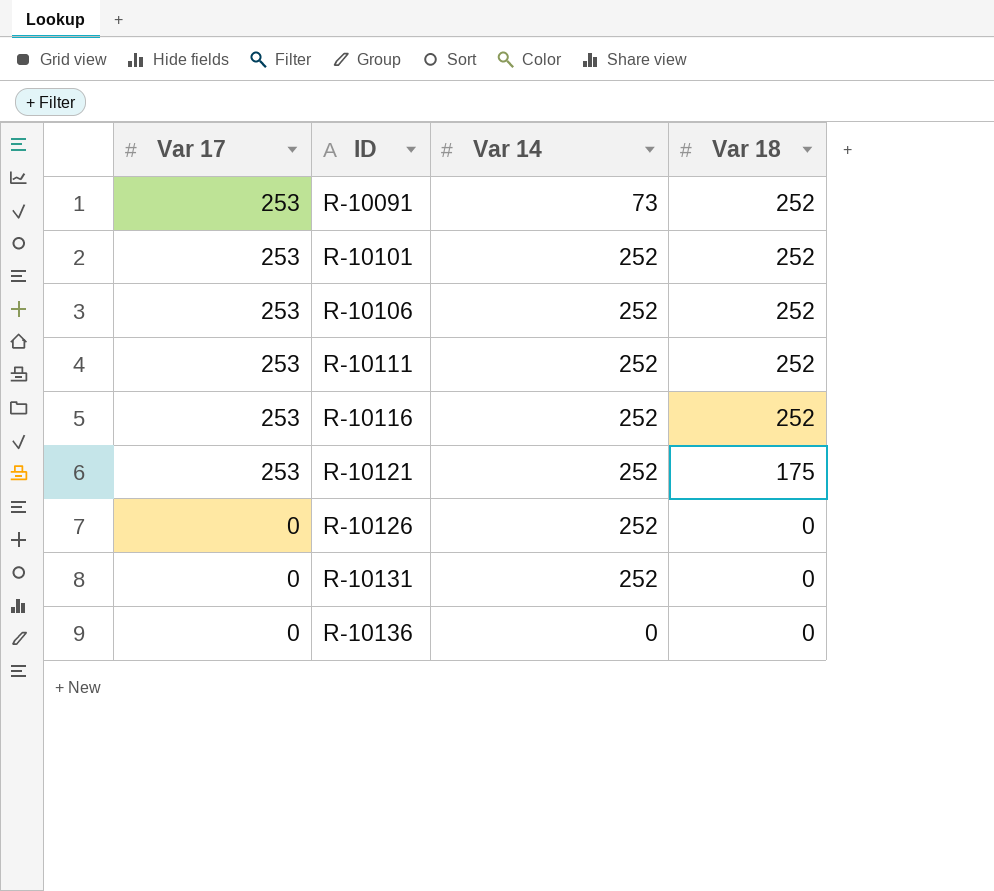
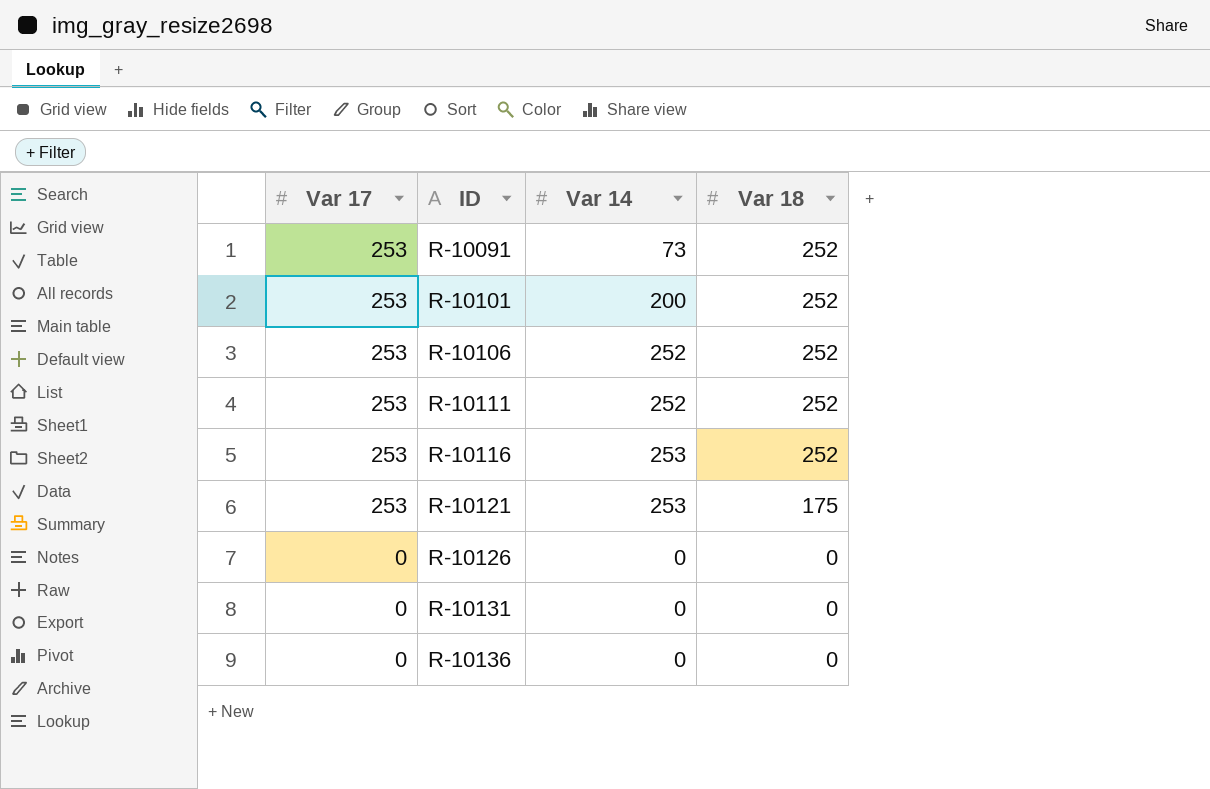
R-10101 | Var 14: 252 -> 200
R-10116 | Var 14: 252 -> 253
R-10121 | Var 14: 252 -> 253
R-10126 | Var 14: 252 -> 0
R-10131 | Var 14: 252 -> 0

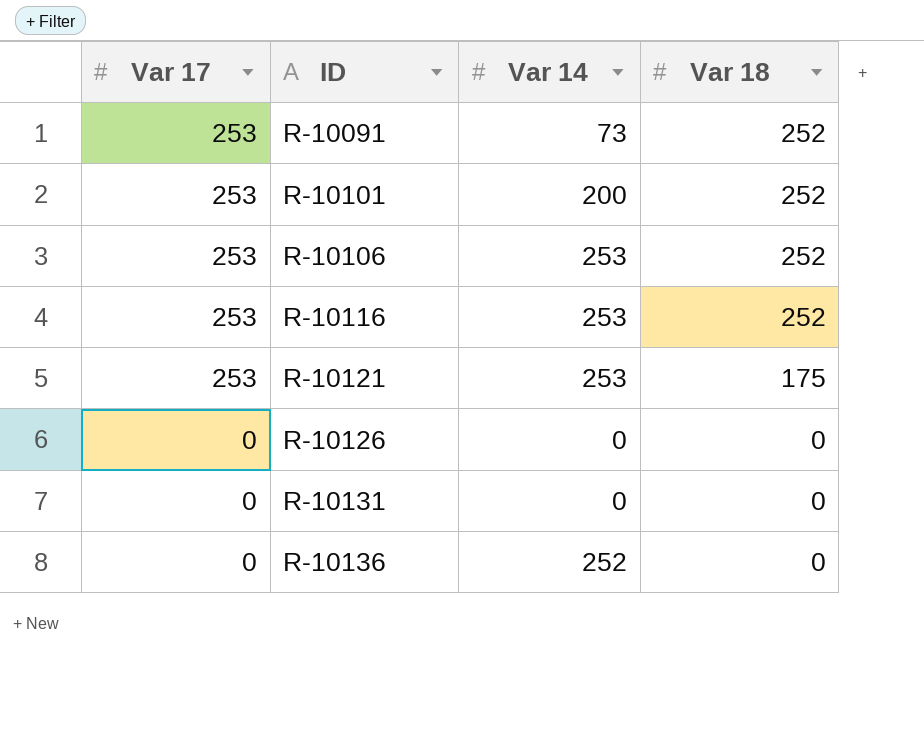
row R-10111: 253 | 252 | 252 -> none
R-10106 | Var 14: 252 -> 253
R-10136 | Var 14: 0 -> 252

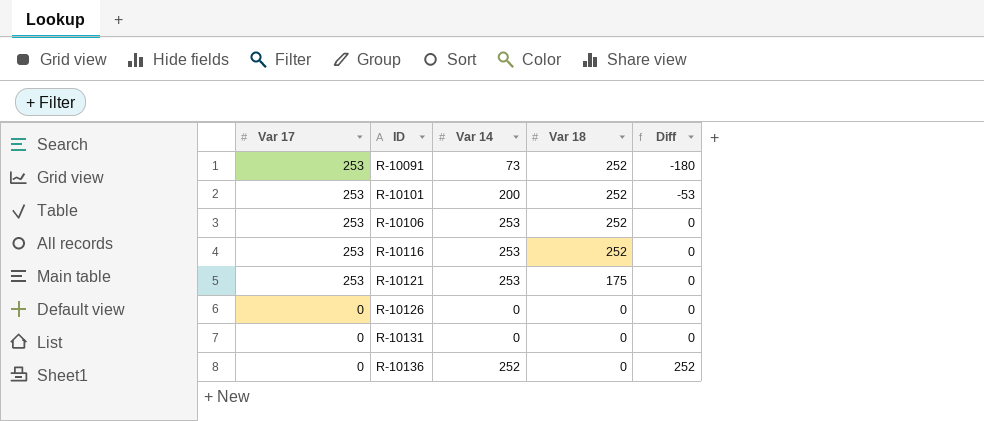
column Diff | formula: none -> [Var 14] - [Var 17]

